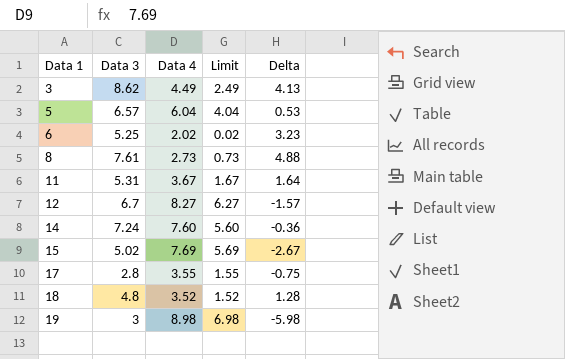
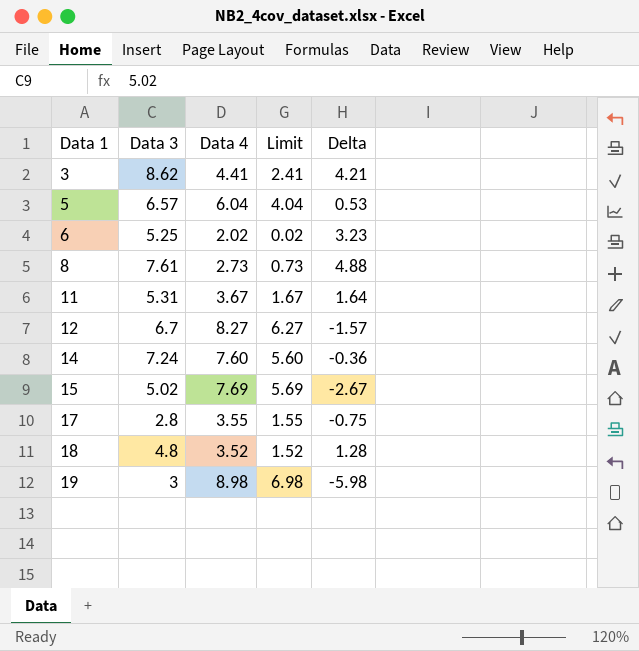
3 | Data 4: 4.49 -> 4.41
3 | Limit: 2.49 -> 2.41
3 | Delta: 4.13 -> 4.21

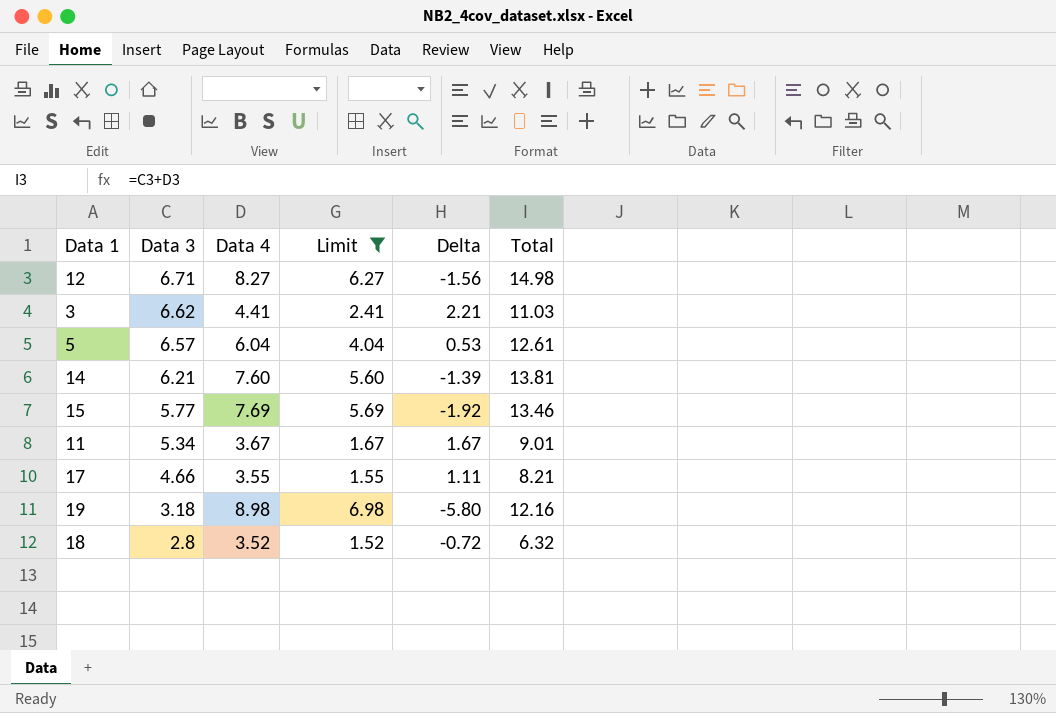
filter: none -> Limit >= 1.52
row order: Data 1 ascending -> Data 3 descending
column Total | formula: none -> [Data 3] + [Data 4]
12 | Data 3: 6.7 -> 6.71
12 | Delta: -1.57 -> -1.56
3 | Data 3: 8.62 -> 6.62
3 | Delta: 4.21 -> 2.21
14 | Data 3: 7.24 -> 6.21
14 | Delta: -0.36 -> -1.39
15 | Data 3: 5.02 -> 5.77
15 | Delta: -2.67 -> -1.92
11 | Data 3: 5.31 -> 5.34
11 | Delta: 1.64 -> 1.67
17 | Data 3: 2.8 -> 4.66
17 | Delta: -0.75 -> 1.11
19 | Data 3: 3 -> 3.18
19 | Delta: -5.98 -> -5.80
18 | Data 3: 4.8 -> 2.8
18 | Delta: 1.28 -> -0.72

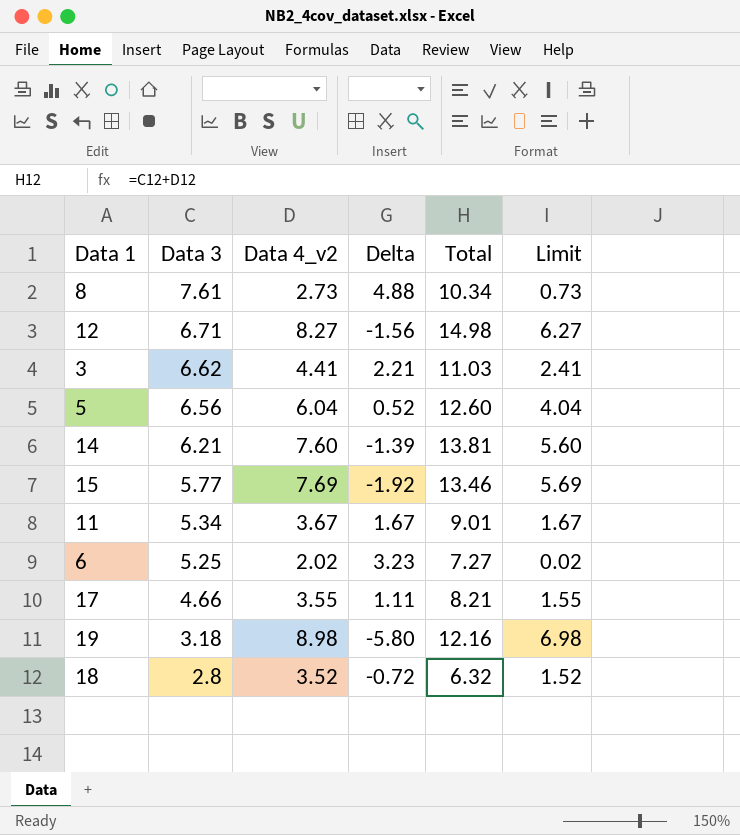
filter: Limit >= 1.52 -> none
column name: Data 4 -> Data 4_v2
column Limit | position: 4 -> 6
5 | Data 3: 6.57 -> 6.56
5 | Delta: 0.53 -> 0.52
5 | Total: 12.61 -> 12.60

